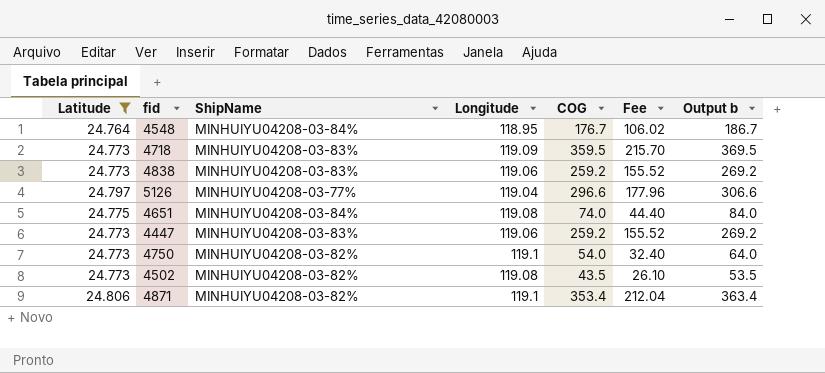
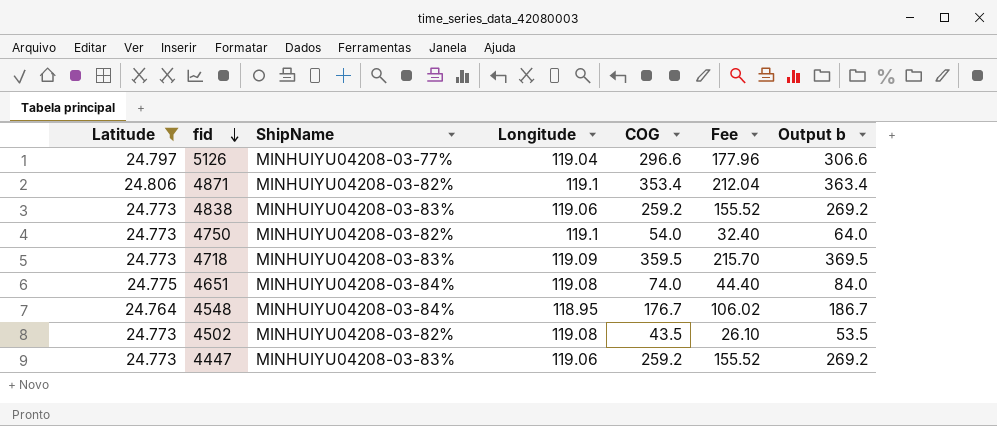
row order: none -> fid descending

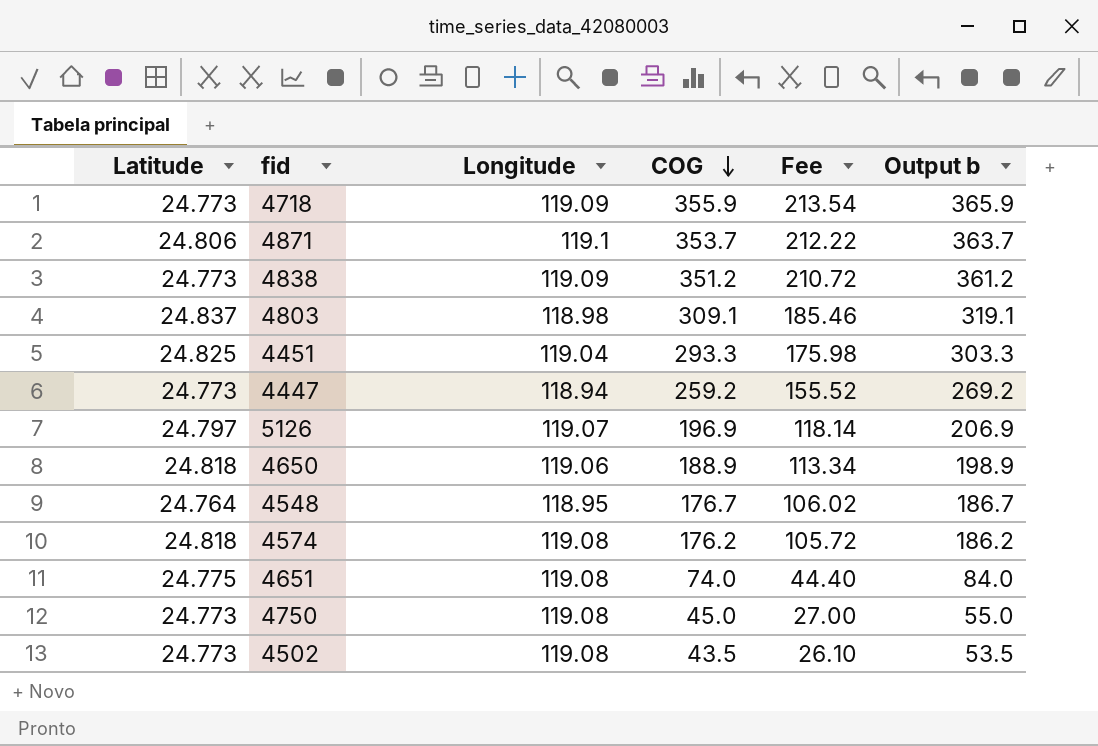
filter: Latitude <= 24.806 -> none
row order: fid descending -> COG descending
column ShipName | position: 3 -> none
4718 | COG: 359.5 -> 355.9
4718 | Fee: 215.70 -> 213.54
4718 | Output b: 369.5 -> 365.9
4871 | COG: 353.4 -> 353.7
4871 | Fee: 212.04 -> 212.22
4871 | Output b: 363.4 -> 363.7
4838 | Longitude: 119.06 -> 119.09
4838 | COG: 259.2 -> 351.2
4838 | Fee: 155.52 -> 210.72
4838 | Output b: 269.2 -> 361.2
4447 | Longitude: 119.06 -> 118.94
5126 | Longitude: 119.04 -> 119.07
5126 | COG: 296.6 -> 196.9
5126 | Fee: 177.96 -> 118.14
5126 | Output b: 306.6 -> 206.9
4750 | Longitude: 119.1 -> 119.08
4750 | COG: 54.0 -> 45.0
4750 | Fee: 32.40 -> 27.00
4750 | Output b: 64.0 -> 55.0

